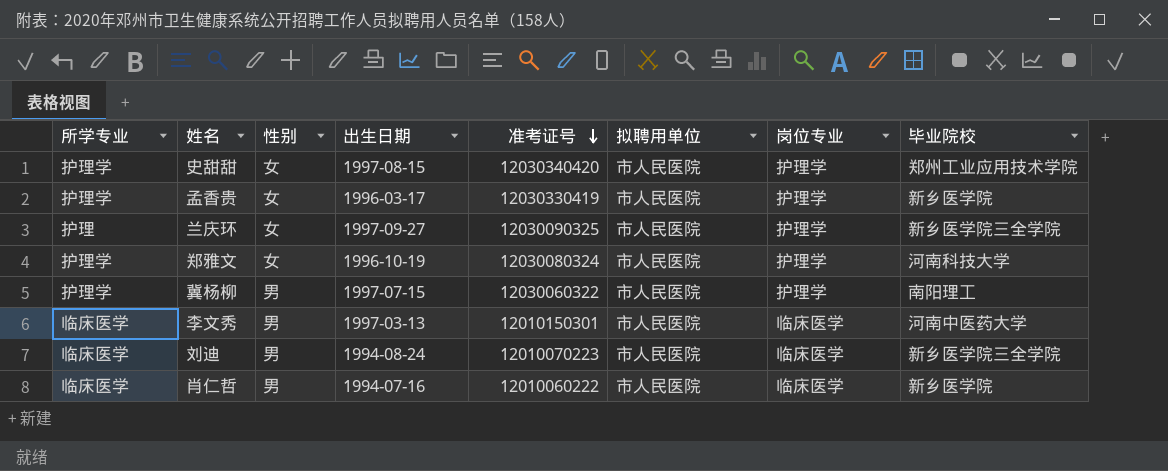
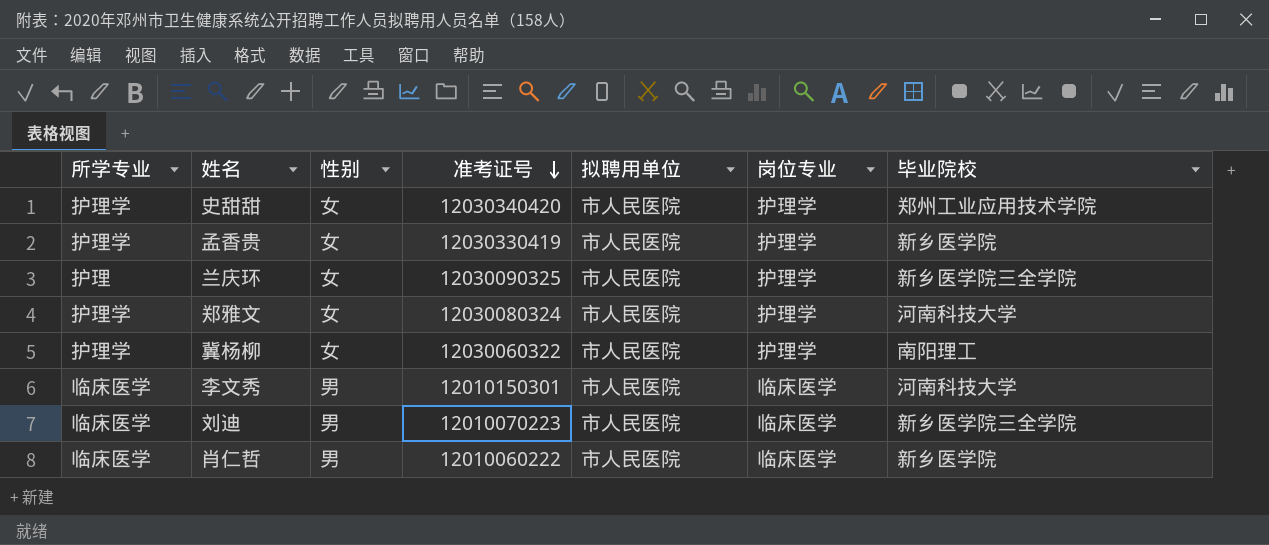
column 出生日期 | position: 4 -> none
冀杨柳 | 性别: 男 -> 女
李文秀 | 毕业院校: 河南中医药大学 -> 河南科技大学

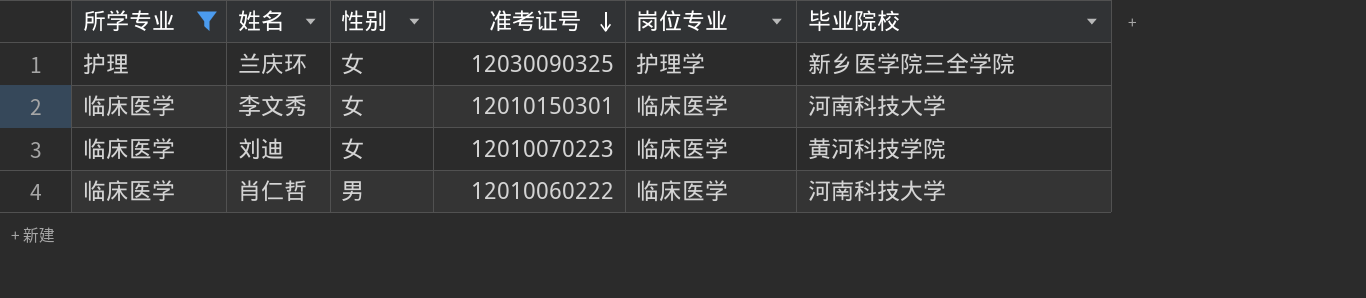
filter: none -> 所学专业 != 护理学
column 拟聘用单位 | position: 5 -> none
李文秀 | 性别: 男 -> 女
刘迪 | 性别: 男 -> 女
刘迪 | 毕业院校: 新乡医学院三全学院 -> 黄河科技学院
肖仁哲 | 毕业院校: 新乡医学院 -> 河南科技大学

